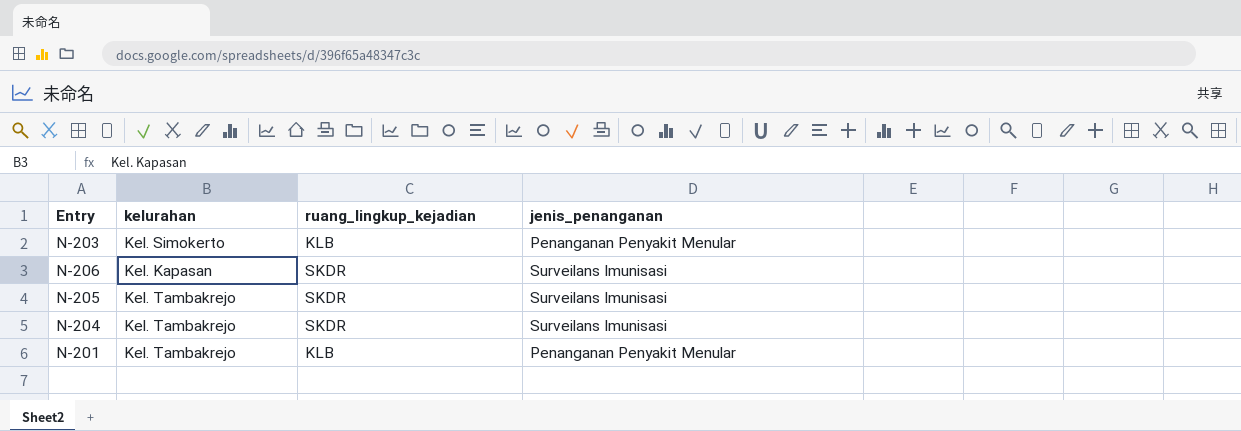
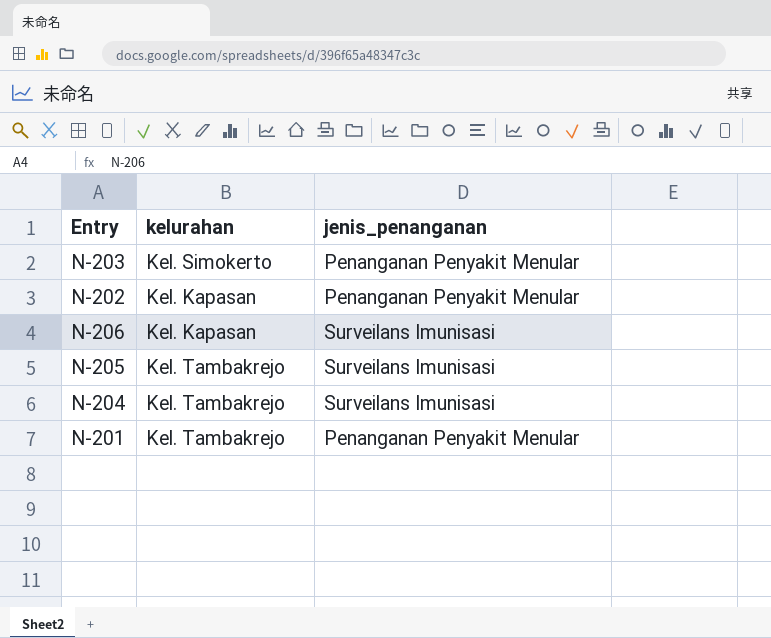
column ruang_lingkup_kejadian | position: 3 -> none
row N-202: none -> Kel. Kapasan | Penanganan Penyakit Menular

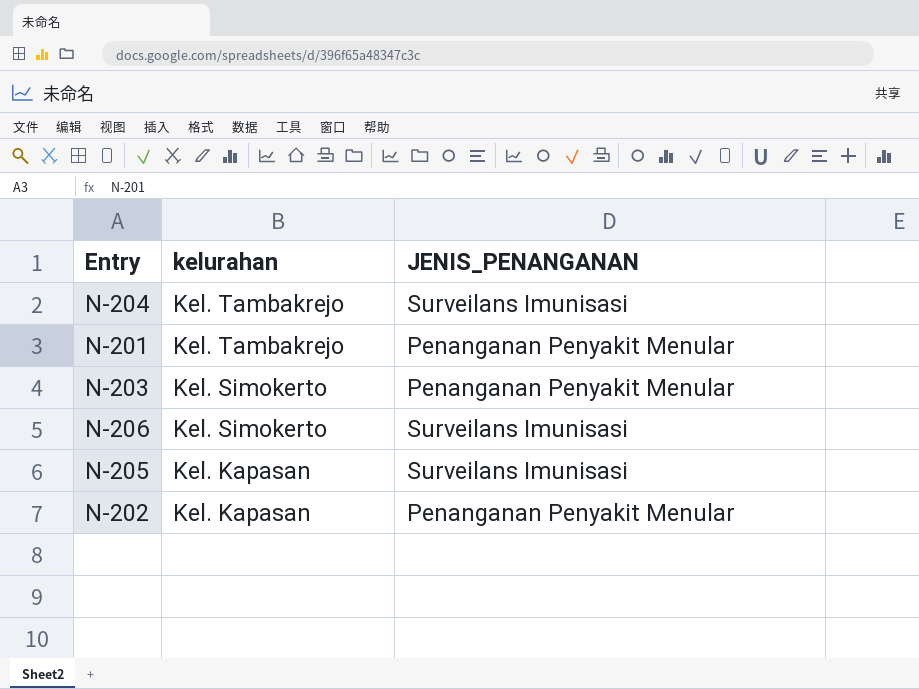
row order: none -> kelurahan descending
column name: jenis_penanganan -> JENIS_PENANGANAN
N-206 | kelurahan: Kel. Kapasan -> Kel. Simokerto
N-205 | kelurahan: Kel. Tambakrejo -> Kel. Kapasan

